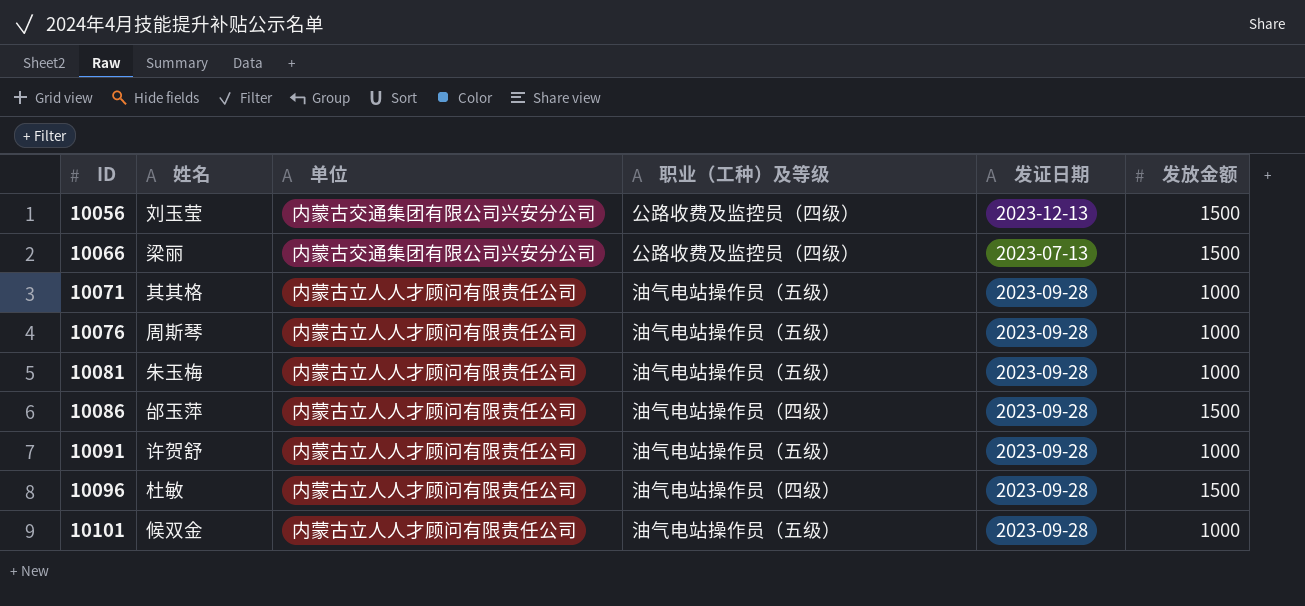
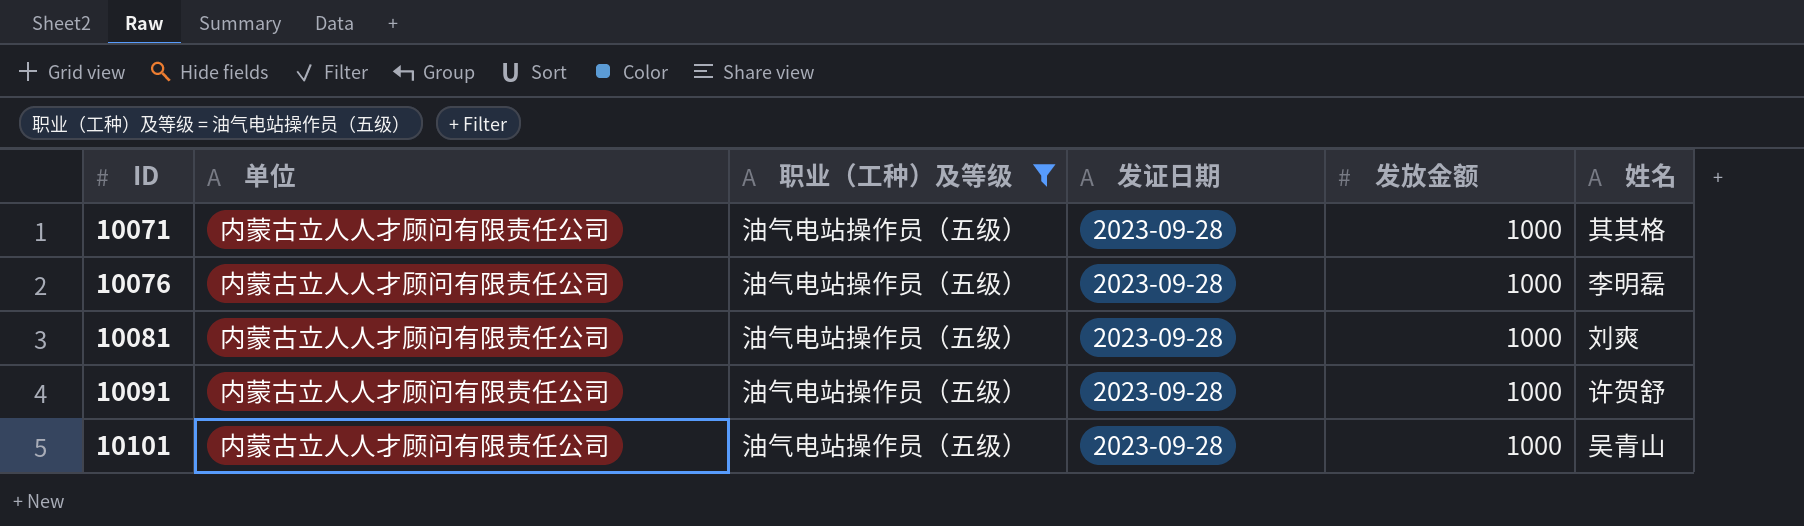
filter: none -> 职业（工种）及等级 = 油气电站操作员（五级）
column 姓名 | position: 2 -> 6
10076 | 姓名: 周斯琴 -> 李明磊
10081 | 姓名: 朱玉梅 -> 刘爽
10101 | 姓名: 候双金 -> 吴青山

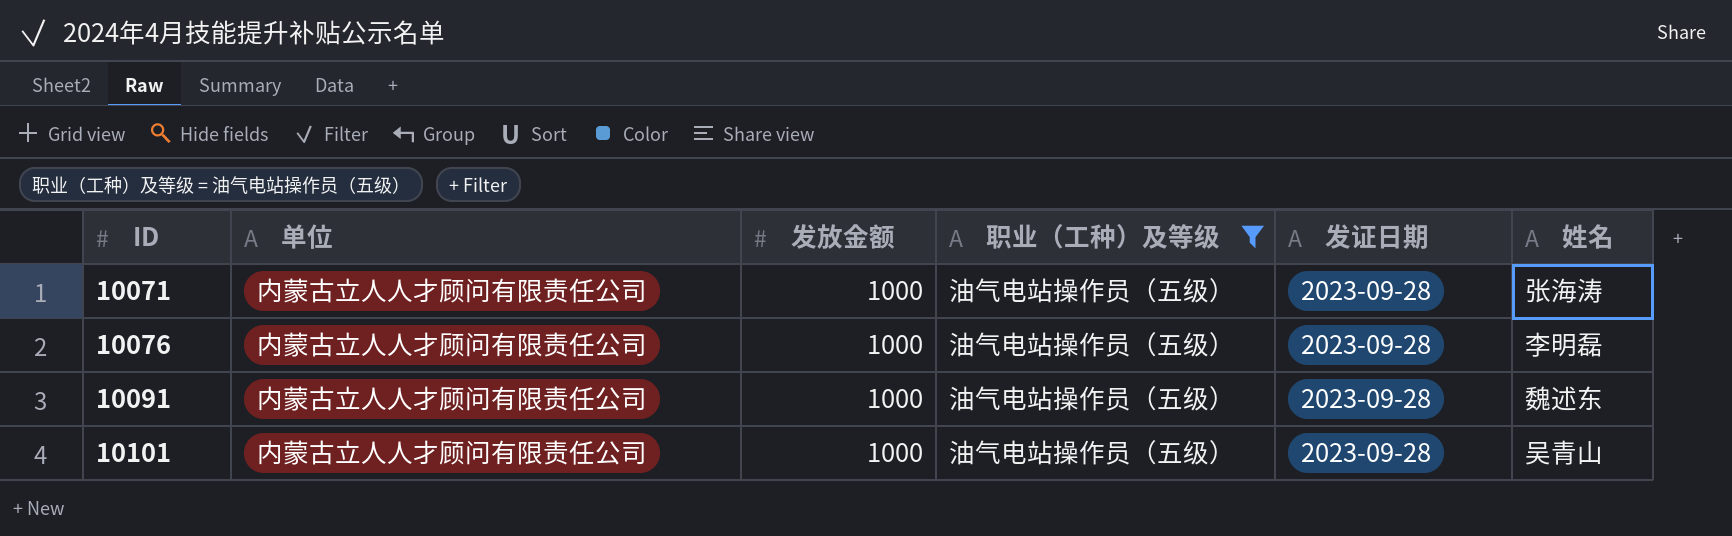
column 发放金额 | position: 5 -> 3
row 10081: 内蒙古立人人才顾问有限责任公司 | 油气电站操作员（五级） | 2023-09-28 | 1000 | 刘爽 -> none
10071 | 姓名: 其其格 -> 张海涛
10091 | 姓名: 许贺舒 -> 魏述东

